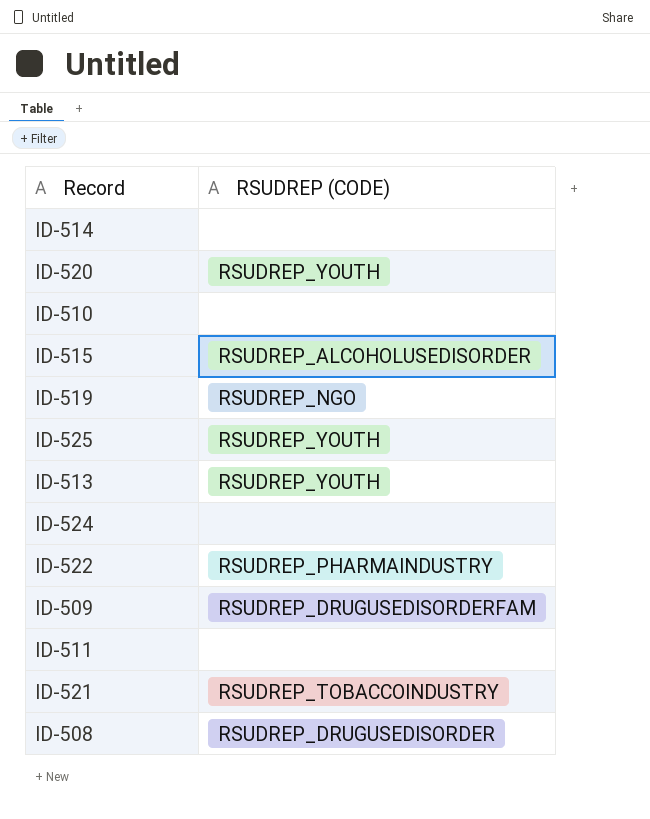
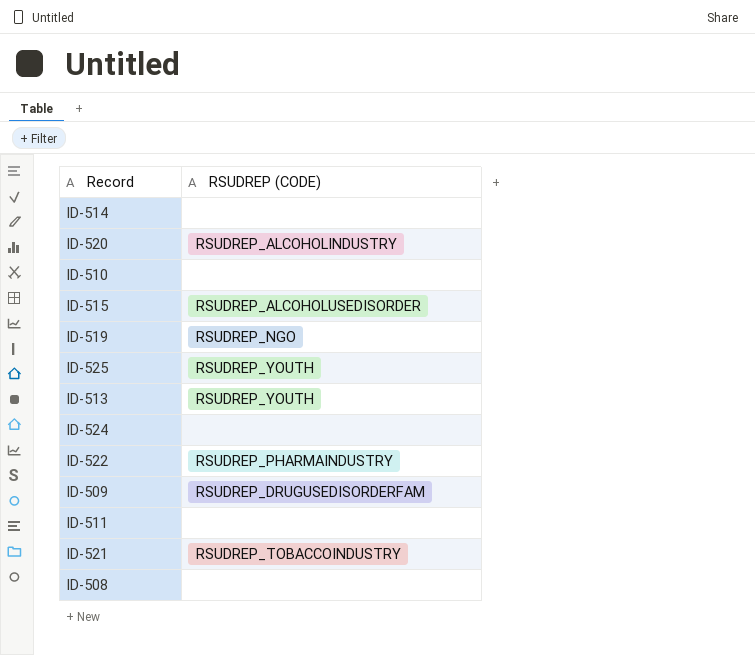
ID-520 | RSUDREP (CODE): RSUDREP_YOUTH -> RSUDREP_ALCOHOLINDUSTRY
ID-508 | RSUDREP (CODE): RSUDREP_DRUGUSEDISORDER -> none

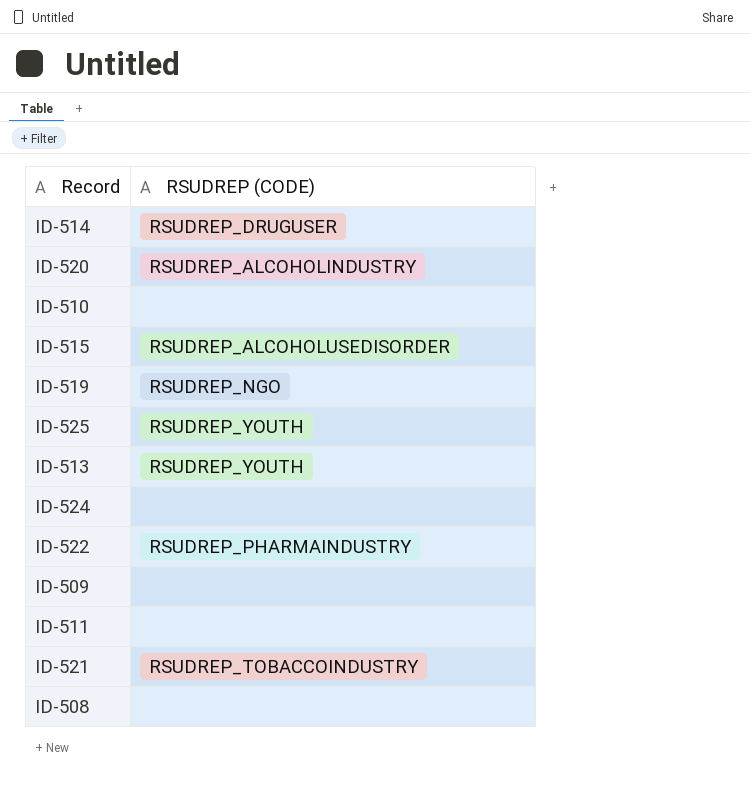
ID-514 | RSUDREP (CODE): none -> RSUDREP_DRUGUSER
ID-509 | RSUDREP (CODE): RSUDREP_DRUGUSEDISORDERFAM -> none

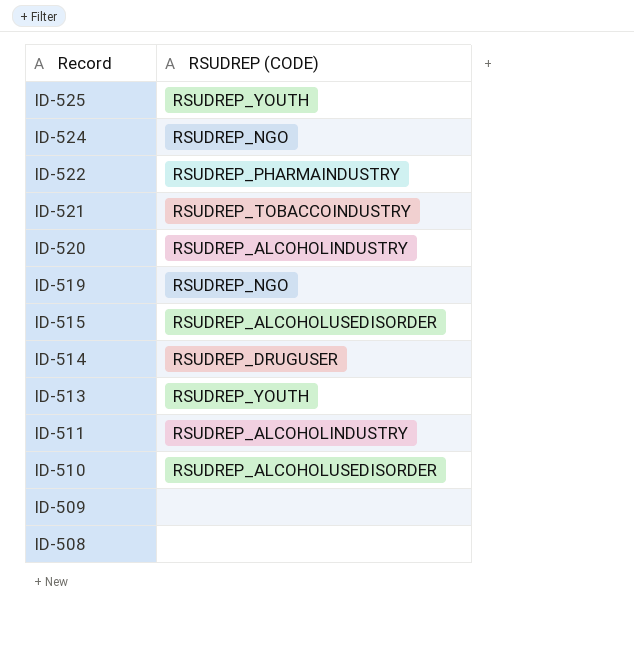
row order: none -> Record descending
ID-524 | RSUDREP (CODE): none -> RSUDREP_NGO
ID-511 | RSUDREP (CODE): none -> RSUDREP_ALCOHOLINDUSTRY
ID-510 | RSUDREP (CODE): none -> RSUDREP_ALCOHOLUSEDISORDER

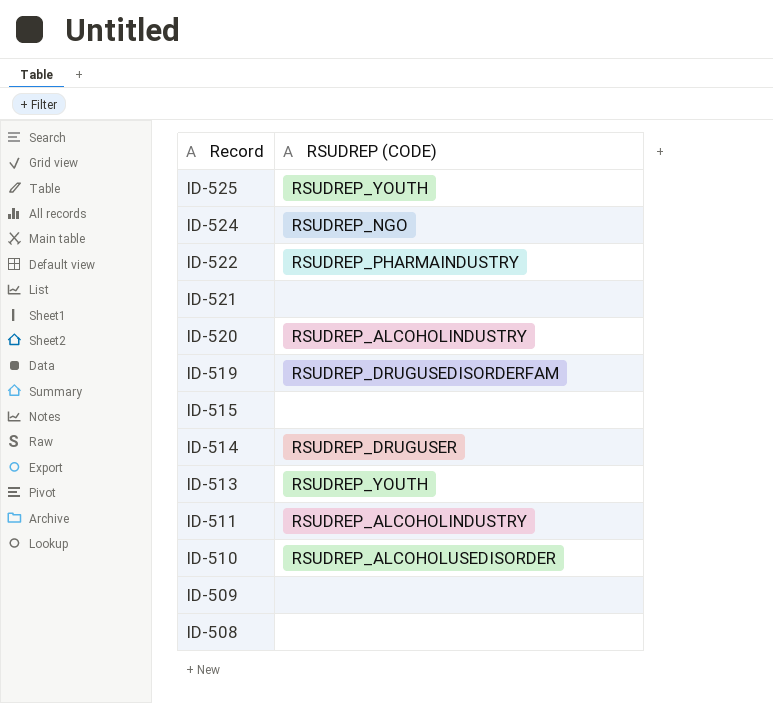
ID-521 | RSUDREP (CODE): RSUDREP_TOBACCOINDUSTRY -> none
ID-519 | RSUDREP (CODE): RSUDREP_NGO -> RSUDREP_DRUGUSEDISORDERFAM
ID-515 | RSUDREP (CODE): RSUDREP_ALCOHOLUSEDISORDER -> none

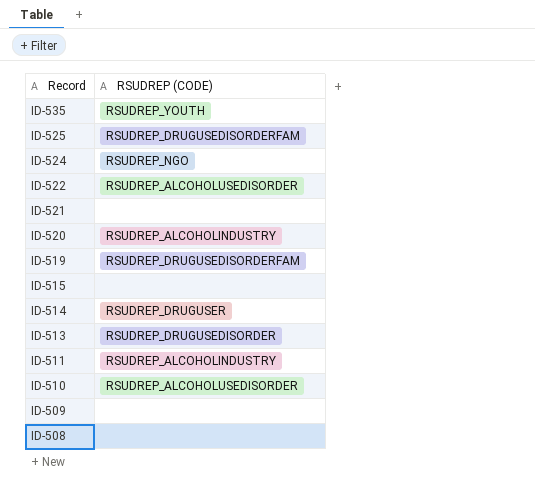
row ID-535: none -> RSUDREP_YOUTH
ID-525 | RSUDREP (CODE): RSUDREP_YOUTH -> RSUDREP_DRUGUSEDISORDERFAM
ID-522 | RSUDREP (CODE): RSUDREP_PHARMAINDUSTRY -> RSUDREP_ALCOHOLUSEDISORDER
ID-513 | RSUDREP (CODE): RSUDREP_YOUTH -> RSUDREP_DRUGUSEDISORDER

